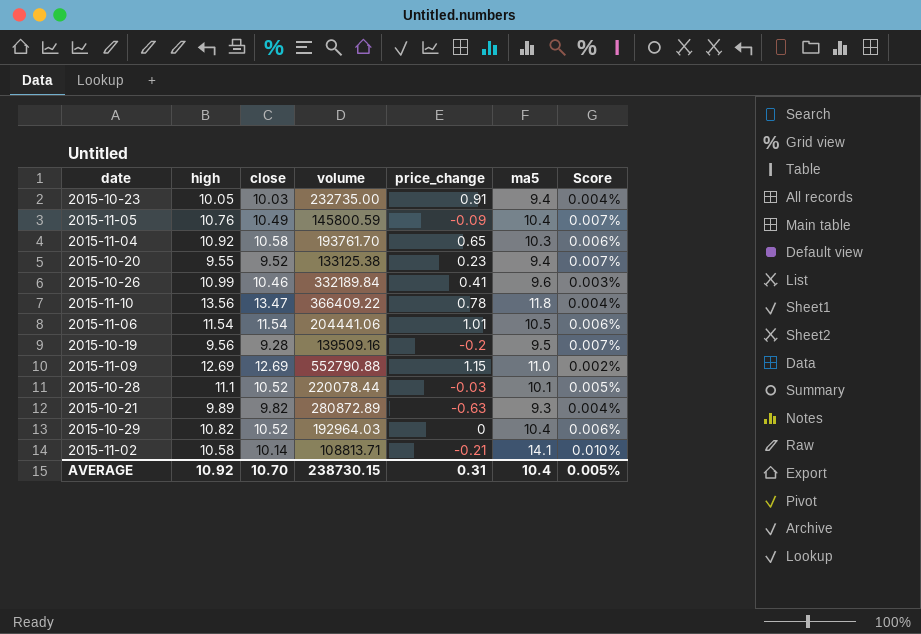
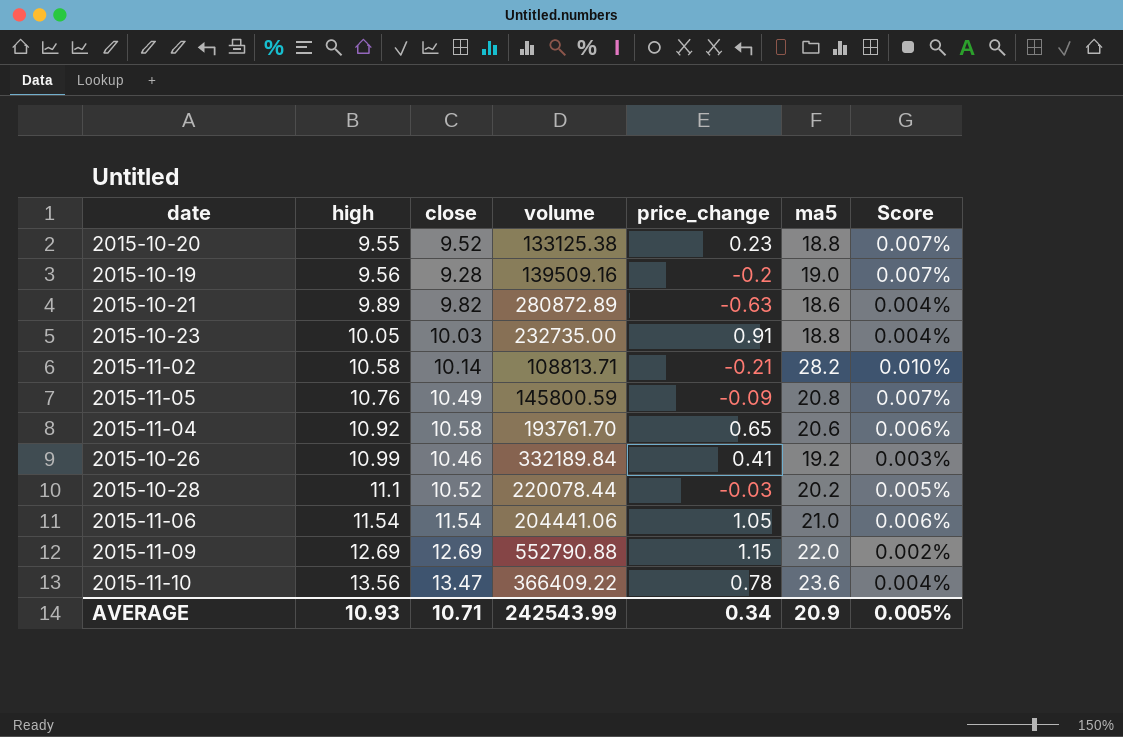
row order: none -> high ascending
row 2015-10-29: 10.82 | 10.52 | 192964.03 | 0 | 10.4 | 0.006% -> none
2015-10-20 | ma5: 9.4 -> 18.8
2015-10-19 | ma5: 9.5 -> 19.0
2015-10-21 | ma5: 9.3 -> 18.6
2015-10-23 | ma5: 9.4 -> 18.8
2015-11-02 | ma5: 14.1 -> 28.2
2015-11-05 | ma5: 10.4 -> 20.8
2015-11-04 | ma5: 10.3 -> 20.6
2015-10-26 | ma5: 9.6 -> 19.2
2015-10-28 | ma5: 10.1 -> 20.2
2015-11-06 | price_change: 1.01 -> 1.05
2015-11-06 | ma5: 10.5 -> 21.0
2015-11-09 | ma5: 11.0 -> 22.0
2015-11-10 | ma5: 11.8 -> 23.6
AVERAGE | high: 10.92 -> 10.93
AVERAGE | close: 10.70 -> 10.71
AVERAGE | volume: 238730.15 -> 242543.99
AVERAGE | price_change: 0.31 -> 0.34
AVERAGE | ma5: 10.4 -> 20.9

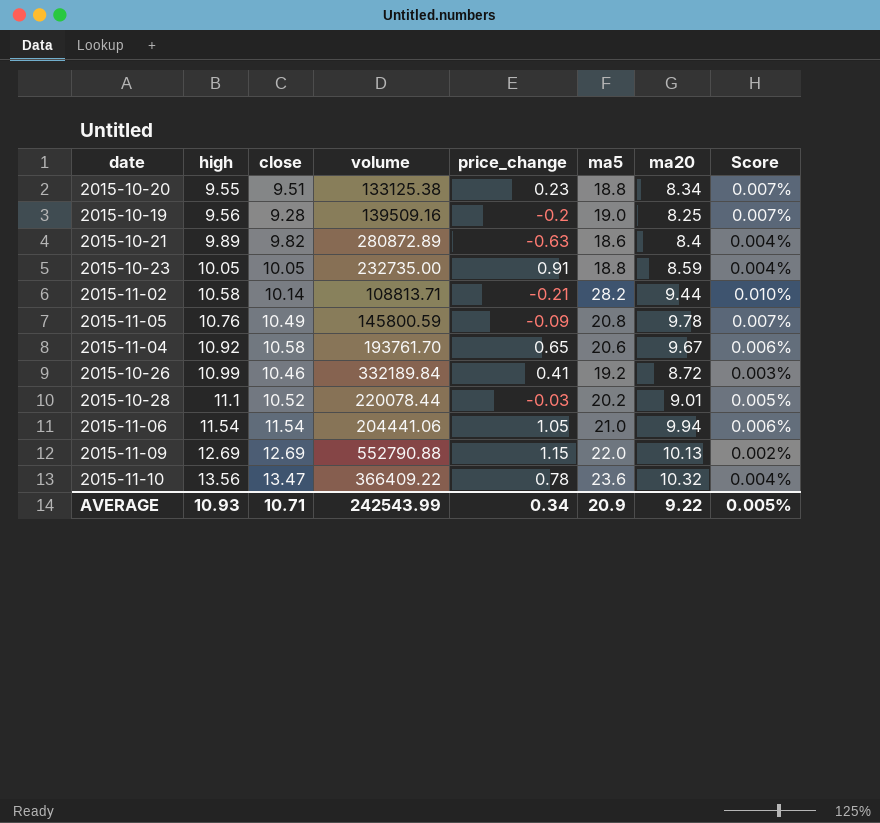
column ma20 | position: none -> 7
2015-10-20 | close: 9.52 -> 9.51
2015-10-23 | close: 10.03 -> 10.05

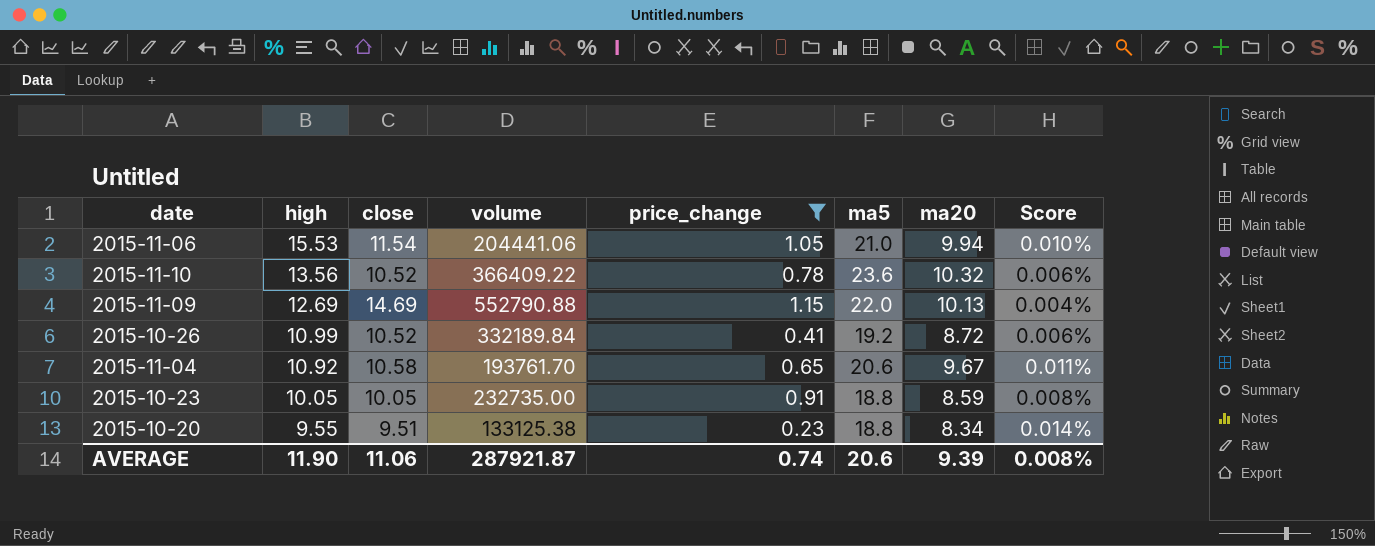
filter: none -> price_change >= 0.23
row order: high ascending -> high descending
column Score | formula: [high] / [volume] -> [ma5] / [volume]
2015-11-06 | high: 11.54 -> 15.53
2015-11-10 | close: 13.47 -> 10.52
2015-11-09 | close: 12.69 -> 14.69
2015-10-26 | close: 10.46 -> 10.52
AVERAGE | high: 10.93 -> 11.90
AVERAGE | close: 10.71 -> 11.06
AVERAGE | volume: 242543.99 -> 287921.87
AVERAGE | price_change: 0.34 -> 0.74
AVERAGE | ma5: 20.9 -> 20.6
AVERAGE | ma20: 9.22 -> 9.39
AVERAGE | Score: 0.005% -> 0.008%

